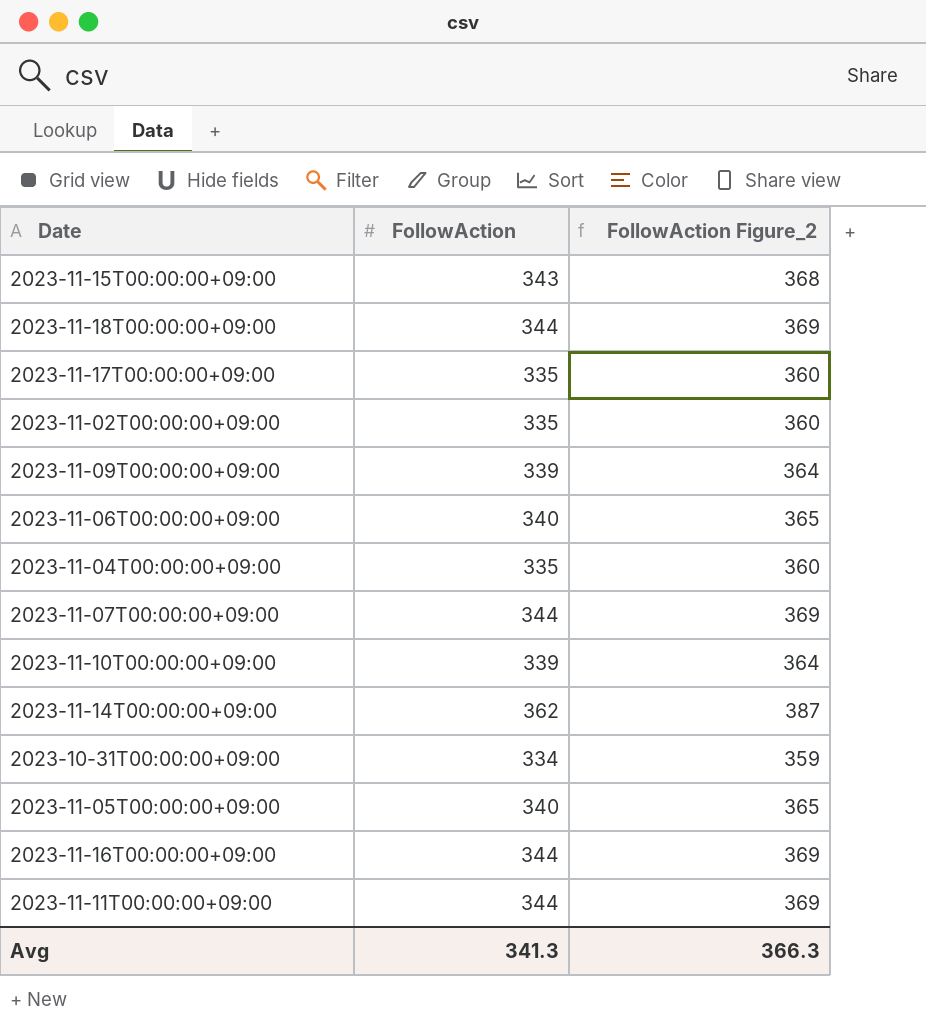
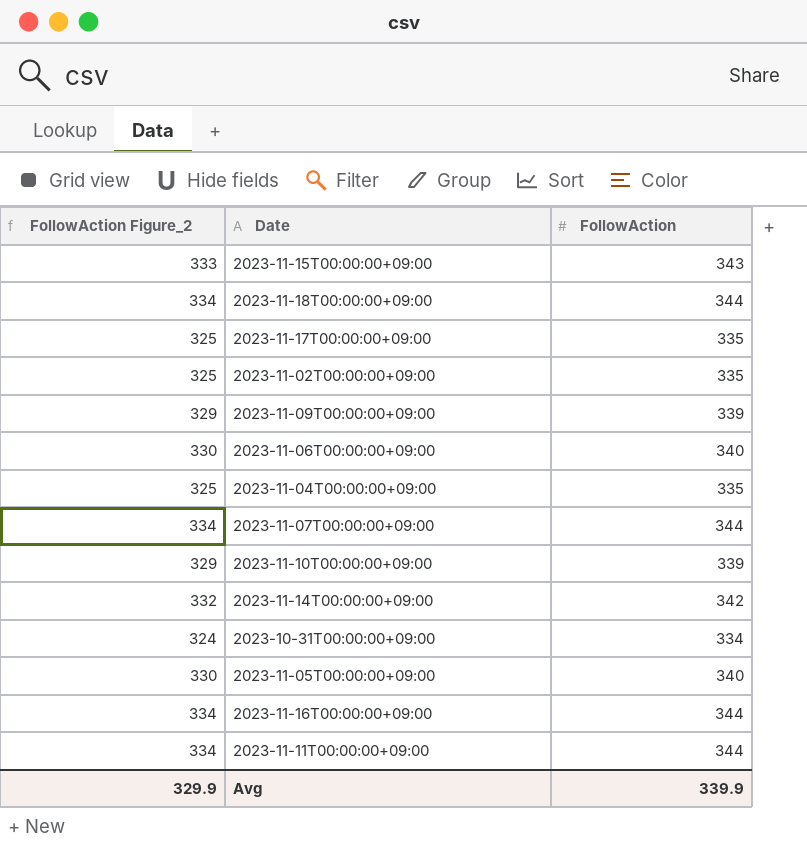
column FollowAction Figure_2 | formula: [FollowAction] + 25 -> [FollowAction] - 10
column FollowAction Figure_2 | position: 3 -> 1
2023-11-14T00:00:00+09:00 | FollowAction: 362 -> 342
Avg | FollowAction Figure_2: 366.3 -> 329.9
Avg | FollowAction: 341.3 -> 339.9

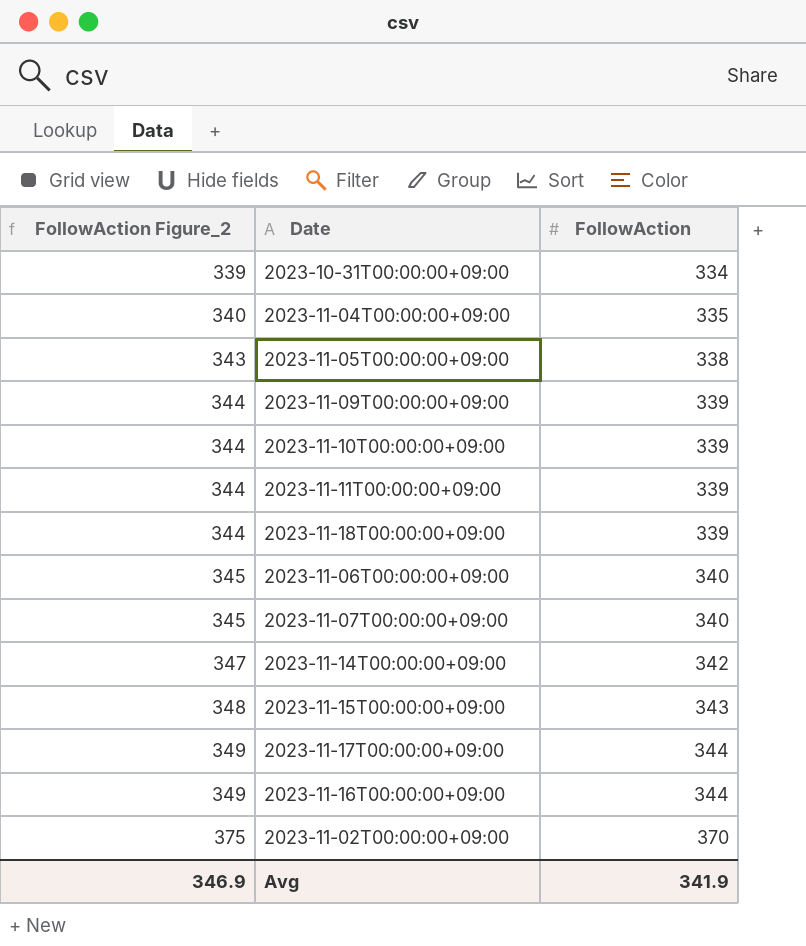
row order: none -> FollowAction Figure_2 ascending
column FollowAction Figure_2 | formula: [FollowAction] - 10 -> [FollowAction] + 5
2023-11-05T00:00:00+09:00 | FollowAction: 340 -> 338
2023-11-11T00:00:00+09:00 | FollowAction: 344 -> 339
2023-11-18T00:00:00+09:00 | FollowAction: 344 -> 339
2023-11-07T00:00:00+09:00 | FollowAction: 344 -> 340
2023-11-17T00:00:00+09:00 | FollowAction: 335 -> 344
2023-11-02T00:00:00+09:00 | FollowAction: 335 -> 370
Avg | FollowAction Figure_2: 329.9 -> 346.9
Avg | FollowAction: 339.9 -> 341.9

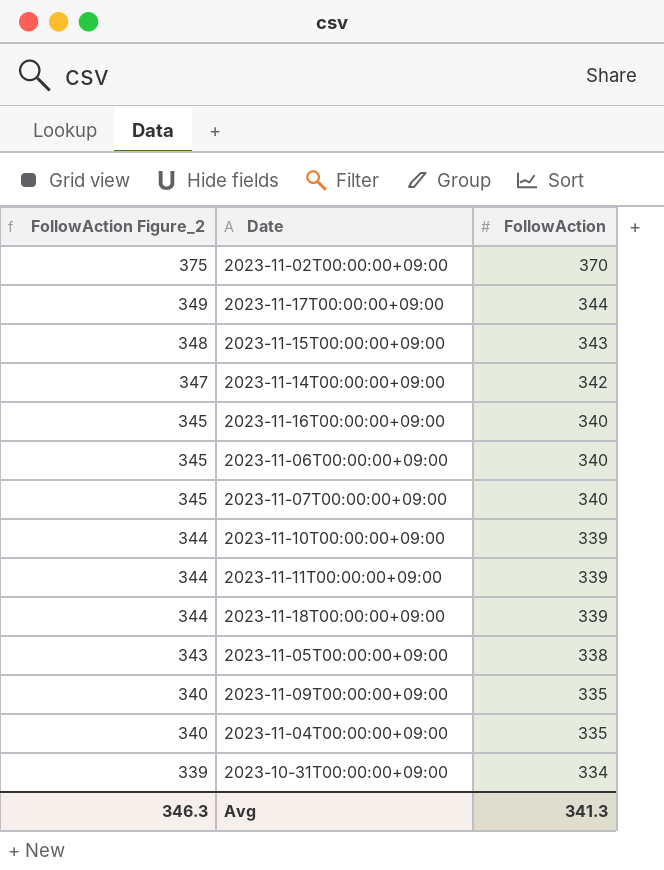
row order: FollowAction Figure_2 ascending -> FollowAction Figure_2 descending
2023-11-16T00:00:00+09:00 | FollowAction Figure_2: 349 -> 345
2023-11-16T00:00:00+09:00 | FollowAction: 344 -> 340
2023-11-09T00:00:00+09:00 | FollowAction Figure_2: 344 -> 340
2023-11-09T00:00:00+09:00 | FollowAction: 339 -> 335
Avg | FollowAction Figure_2: 346.9 -> 346.3
Avg | FollowAction: 341.9 -> 341.3

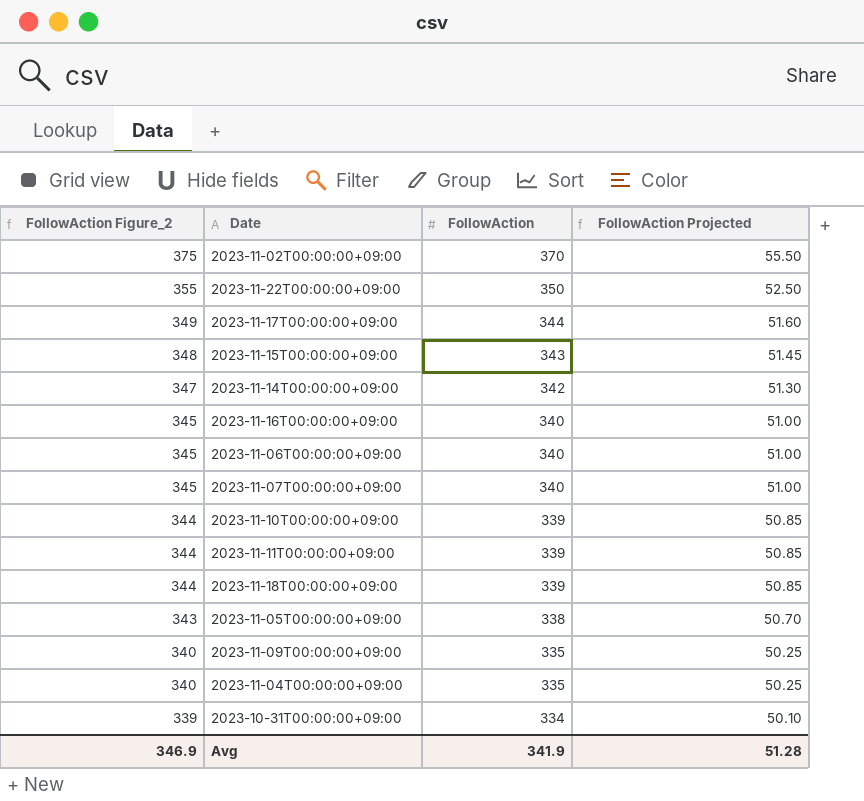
column FollowAction Projected | formula: none -> [FollowAction] * 0.15
row 2023-11-22T00:00:00+09:00: none -> 355 | 350 | 52.50
Avg | FollowAction Figure_2: 346.3 -> 346.9
Avg | FollowAction: 341.3 -> 341.9

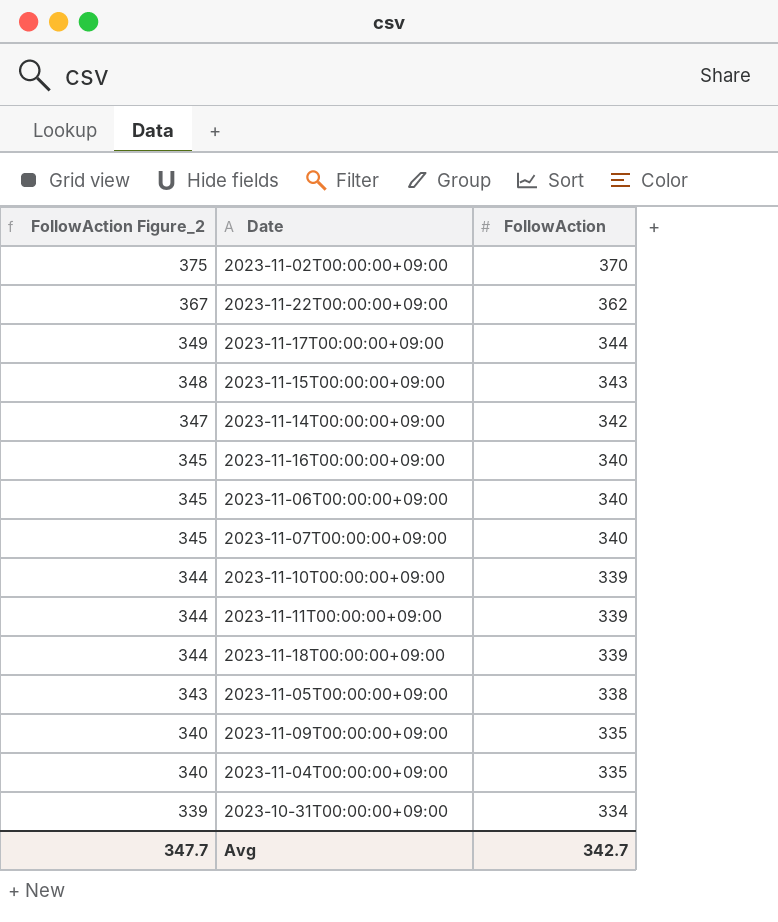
column FollowAction Projected | formula: [FollowAction] * 0.15 -> none
2023-11-22T00:00:00+09:00 | FollowAction Figure_2: 355 -> 367
2023-11-22T00:00:00+09:00 | FollowAction: 350 -> 362
Avg | FollowAction Figure_2: 346.9 -> 347.7
Avg | FollowAction: 341.9 -> 342.7

